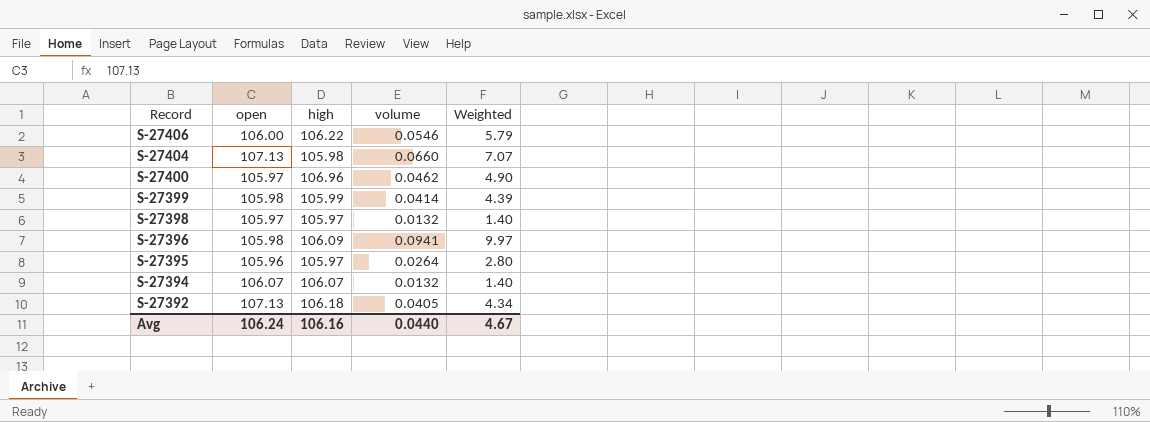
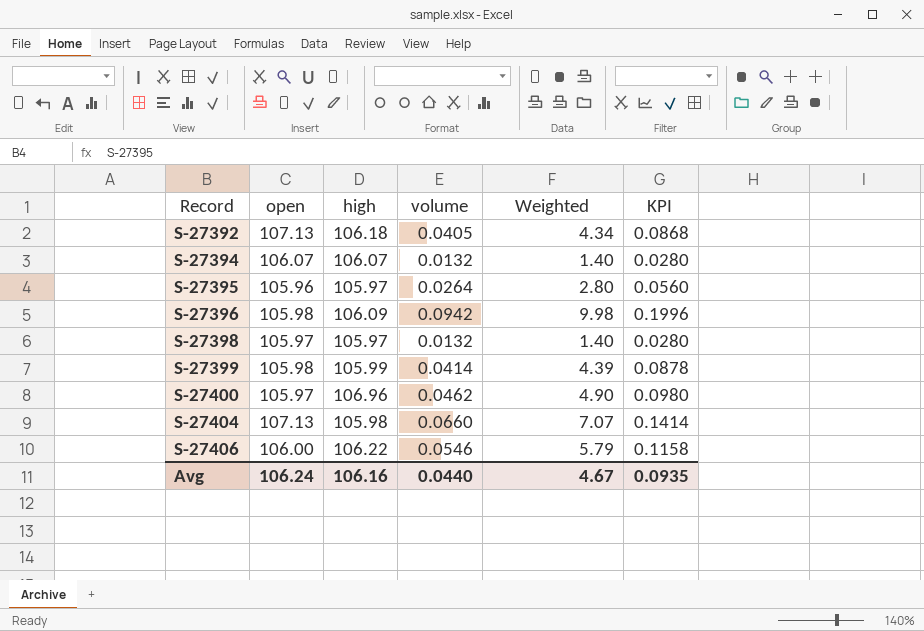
row order: Record descending -> Record ascending
column KPI | formula: none -> [Weighted] * 0.02
S-27396 | volume: 0.0941 -> 0.0942
S-27396 | Weighted: 9.97 -> 9.98

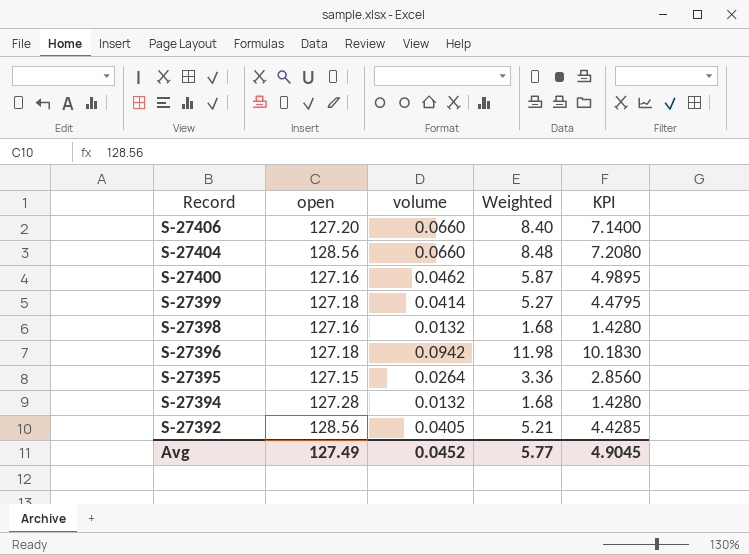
row order: Record ascending -> Record descending
column high | position: 3 -> none
column KPI | formula: [Weighted] * 0.02 -> [Weighted] * 0.85
S-27406 | open: 106.00 -> 127.20
S-27406 | volume: 0.0546 -> 0.0660
S-27406 | Weighted: 5.79 -> 8.40
S-27404 | open: 107.13 -> 128.56
S-27404 | Weighted: 7.07 -> 8.48
S-27400 | open: 105.97 -> 127.16
S-27400 | Weighted: 4.90 -> 5.87
S-27399 | open: 105.98 -> 127.18
S-27399 | Weighted: 4.39 -> 5.27
S-27398 | open: 105.97 -> 127.16
S-27398 | Weighted: 1.40 -> 1.68
S-27396 | open: 105.98 -> 127.18
S-27396 | Weighted: 9.98 -> 11.98
S-27395 | open: 105.96 -> 127.15
S-27395 | Weighted: 2.80 -> 3.36
S-27394 | open: 106.07 -> 127.28
S-27394 | Weighted: 1.40 -> 1.68
S-27392 | open: 107.13 -> 128.56
S-27392 | Weighted: 4.34 -> 5.21
Avg | open: 106.24 -> 127.49
Avg | volume: 0.0440 -> 0.0452
Avg | Weighted: 4.67 -> 5.77
Avg | KPI: 0.0935 -> 4.9045

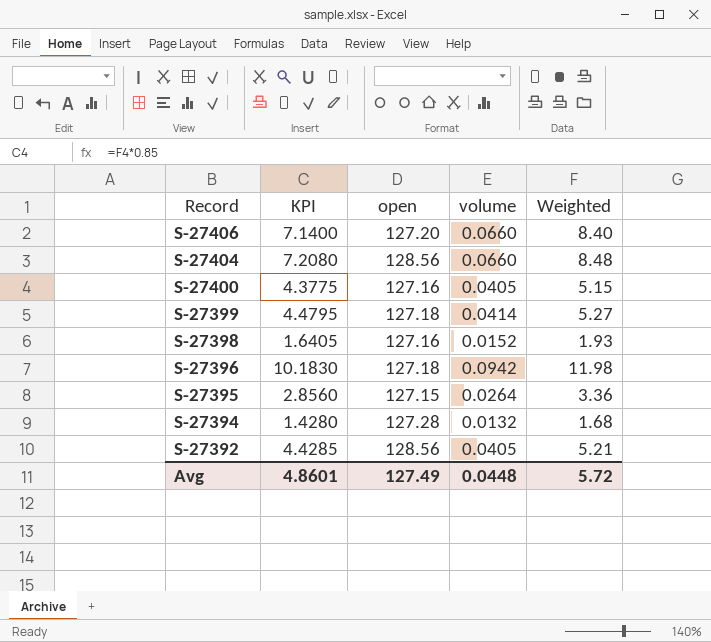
column KPI | position: 5 -> 2
S-27400 | KPI: 4.9895 -> 4.3775
S-27400 | volume: 0.0462 -> 0.0405
S-27400 | Weighted: 5.87 -> 5.15
S-27398 | KPI: 1.4280 -> 1.6405
S-27398 | volume: 0.0132 -> 0.0152
S-27398 | Weighted: 1.68 -> 1.93
Avg | KPI: 4.9045 -> 4.8601
Avg | volume: 0.0452 -> 0.0448
Avg | Weighted: 5.77 -> 5.72

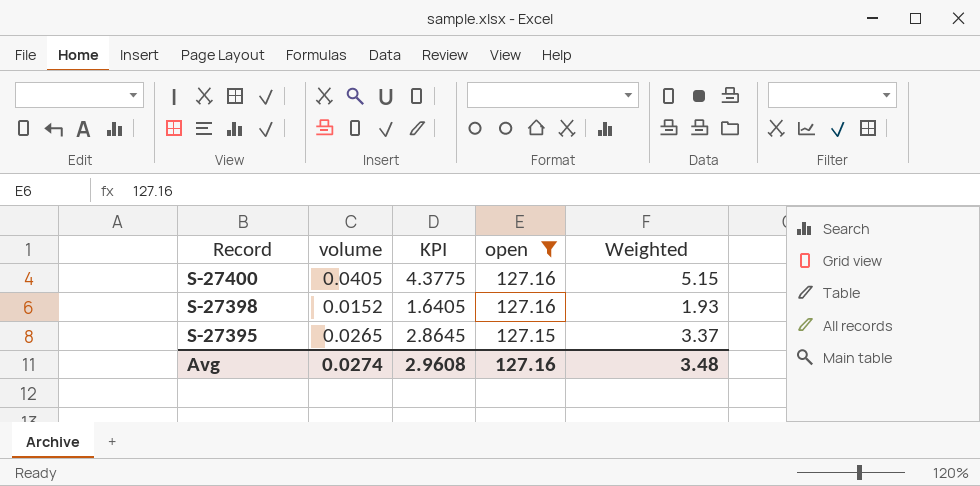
filter: none -> open <= 127.16
column volume | position: 4 -> 2
S-27395 | volume: 0.0264 -> 0.0265
S-27395 | KPI: 2.8560 -> 2.8645
S-27395 | Weighted: 3.36 -> 3.37
Avg | volume: 0.0448 -> 0.0274
Avg | KPI: 4.8601 -> 2.9608
Avg | open: 127.49 -> 127.16
Avg | Weighted: 5.72 -> 3.48

